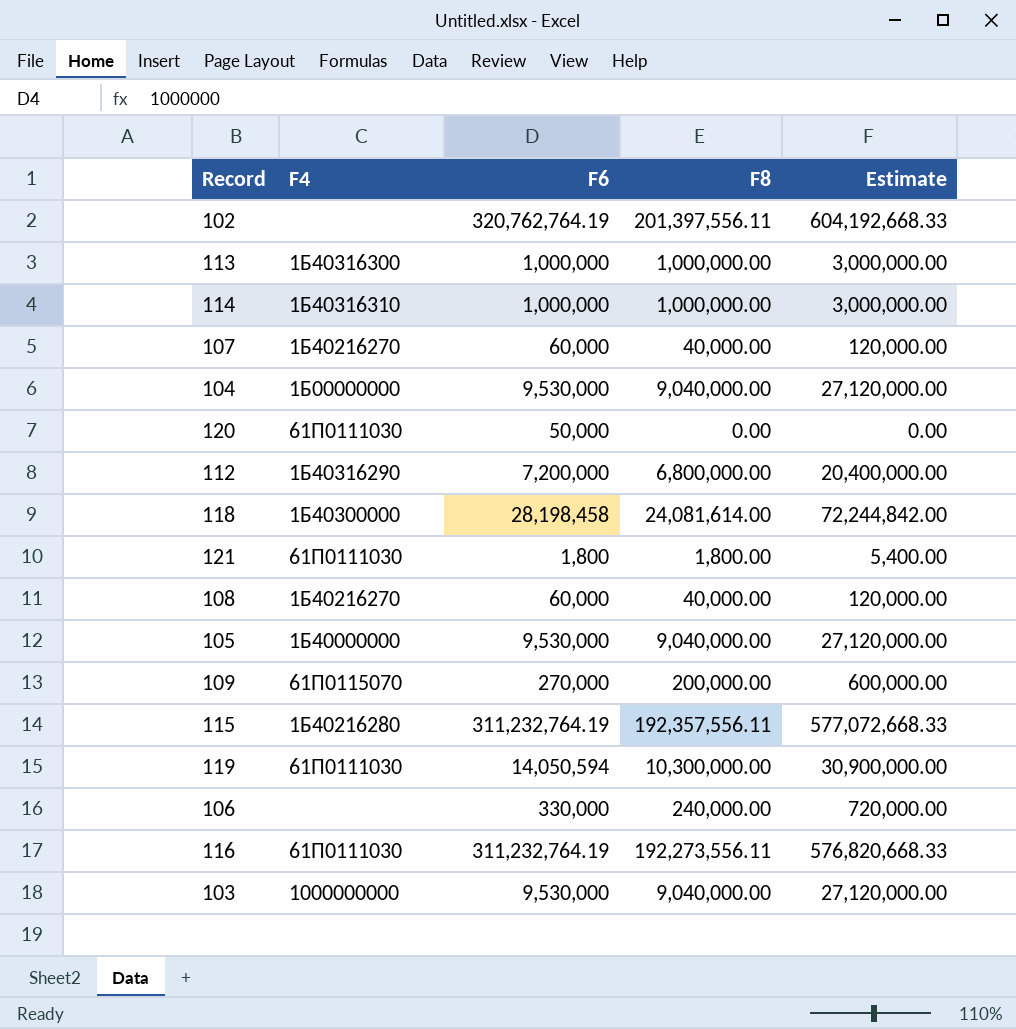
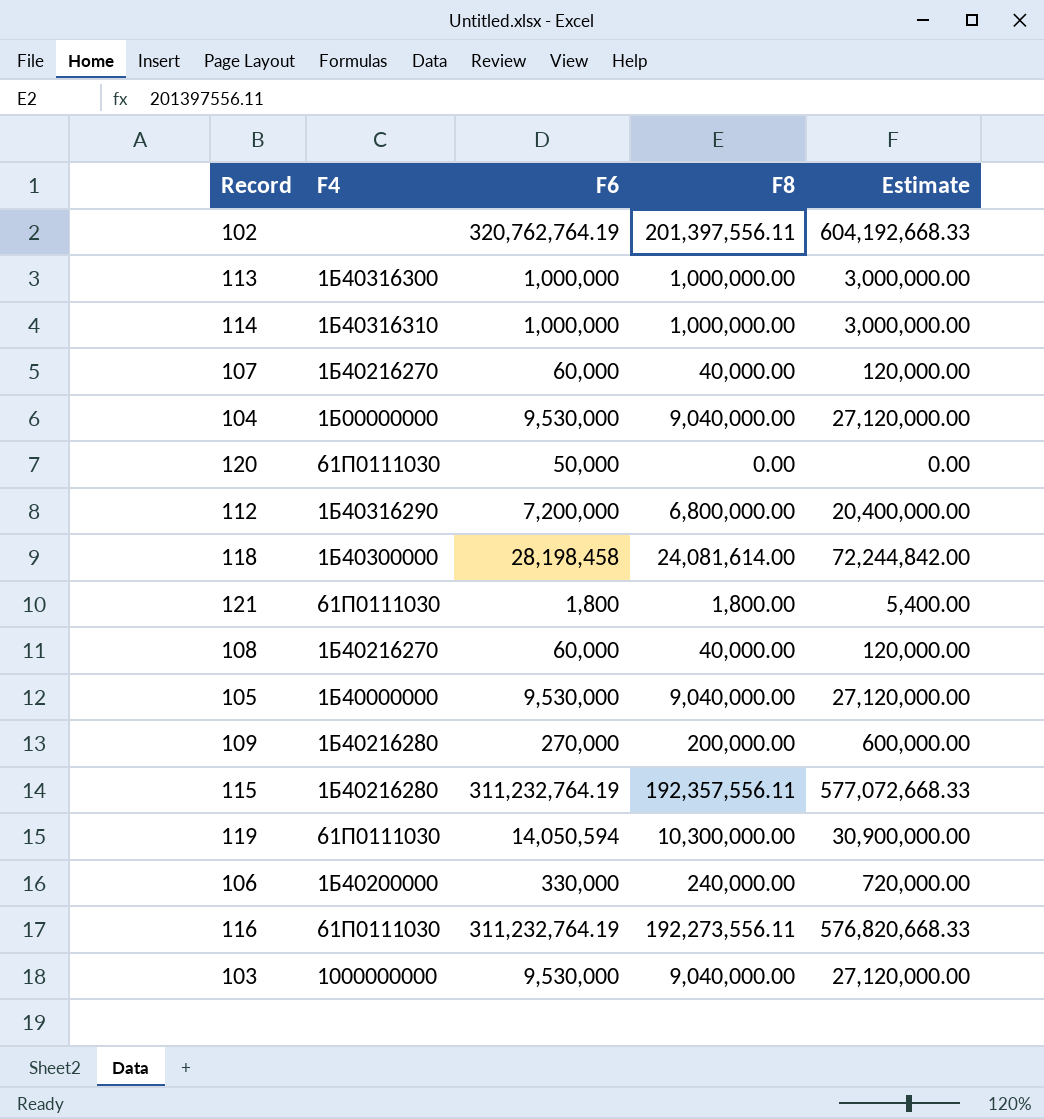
109 | F4: 61П0115070 -> 1Б40216280
106 | F4: none -> 1Б40200000

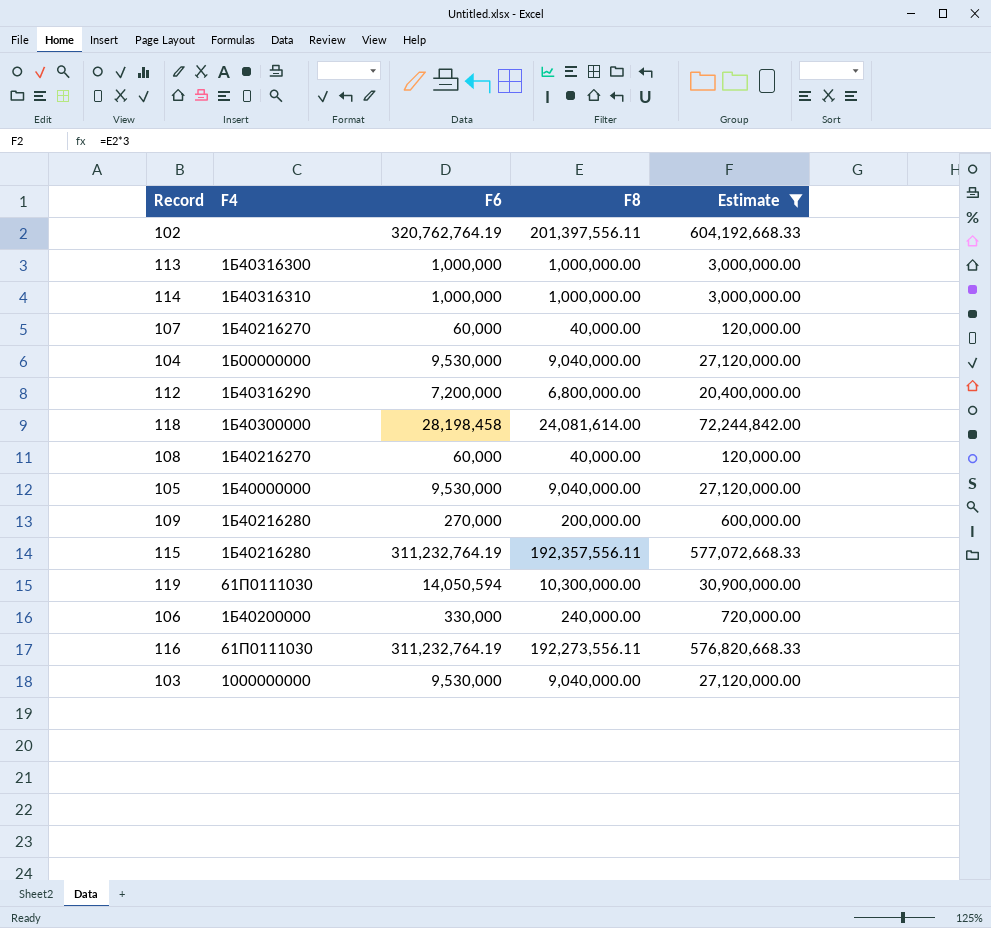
filter: none -> Estimate >= 120,000.00

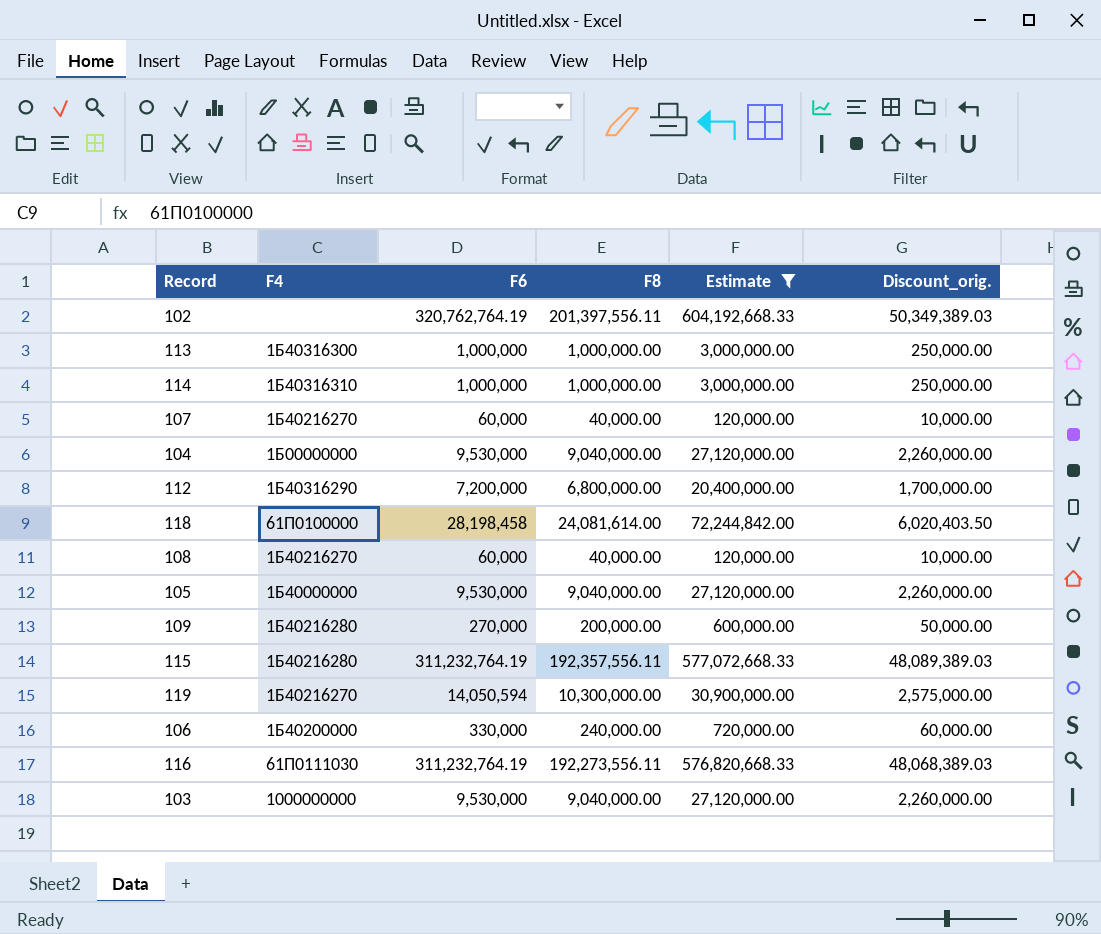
column Discount_orig. | formula: none -> [F8] * 0.25
118 | F4: 1Б40300000 -> 61П0100000
119 | F4: 61П0111030 -> 1Б40216270

